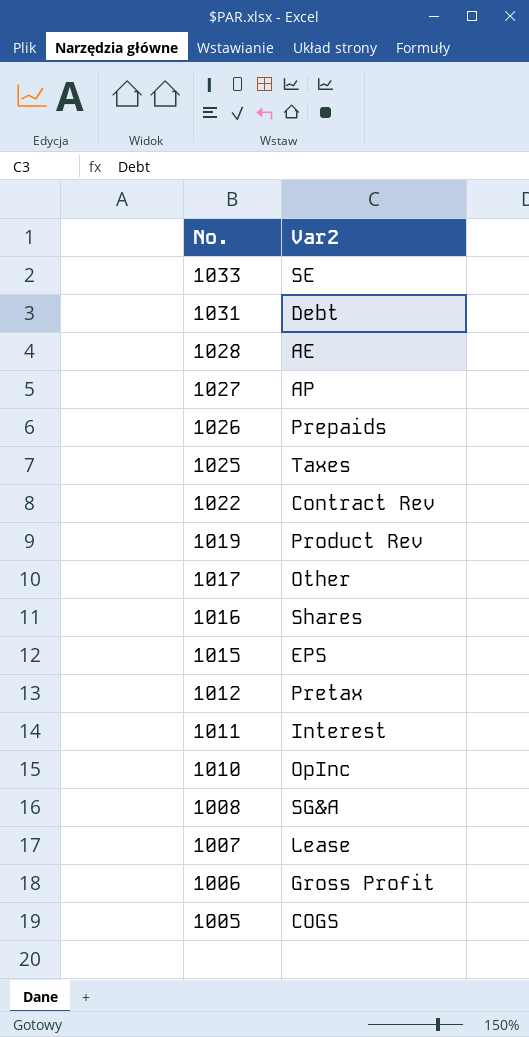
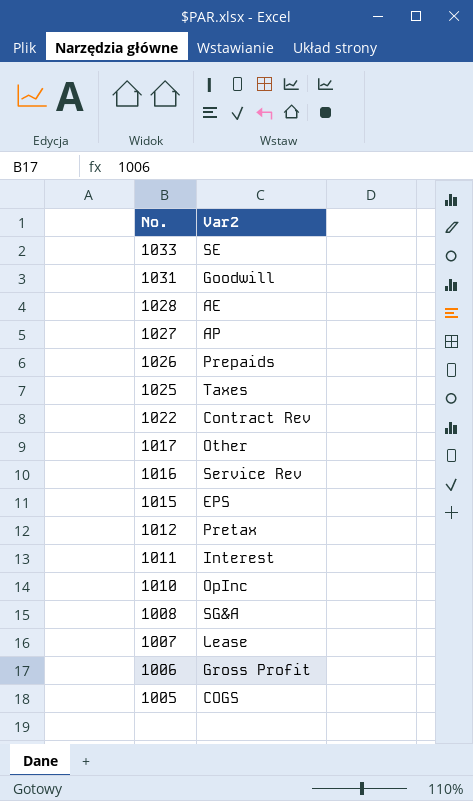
row 1019: Product Rev -> none
1031 | Var2: Debt -> Goodwill
1016 | Var2: Shares -> Service Rev

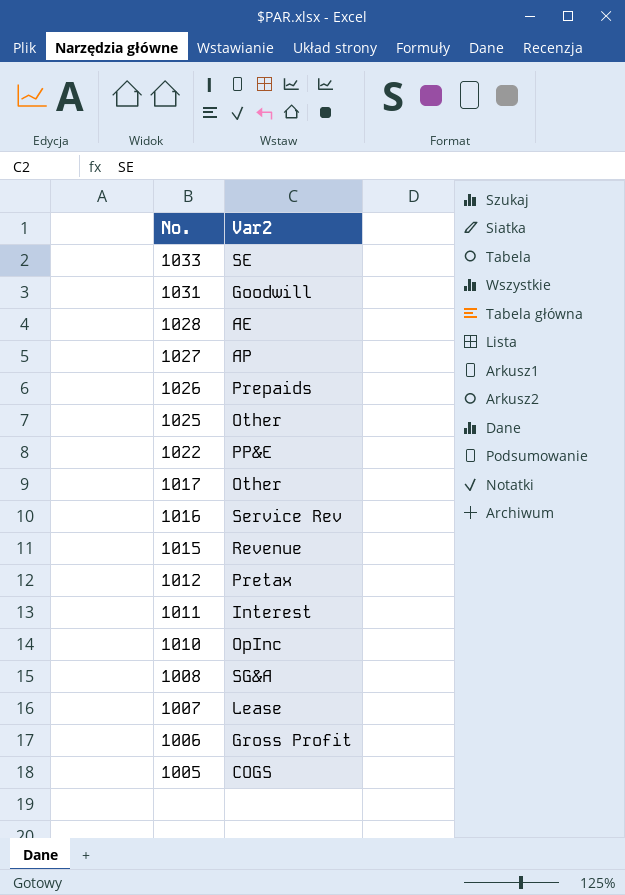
1025 | Var2: Taxes -> Other
1022 | Var2: Contract Rev -> PP&E
1015 | Var2: EPS -> Revenue

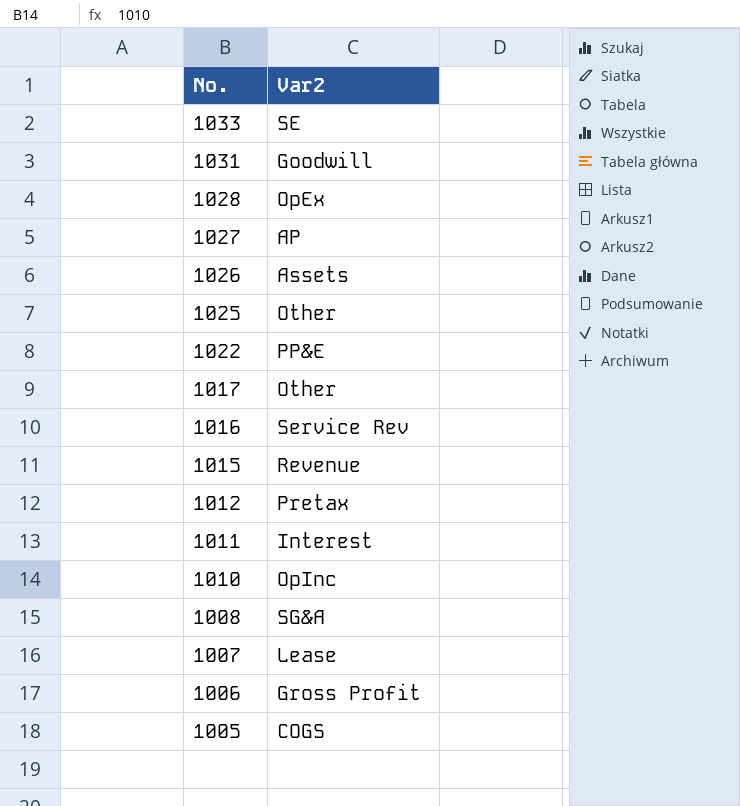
1028 | Var2: AE -> OpEx
1026 | Var2: Prepaids -> Assets

